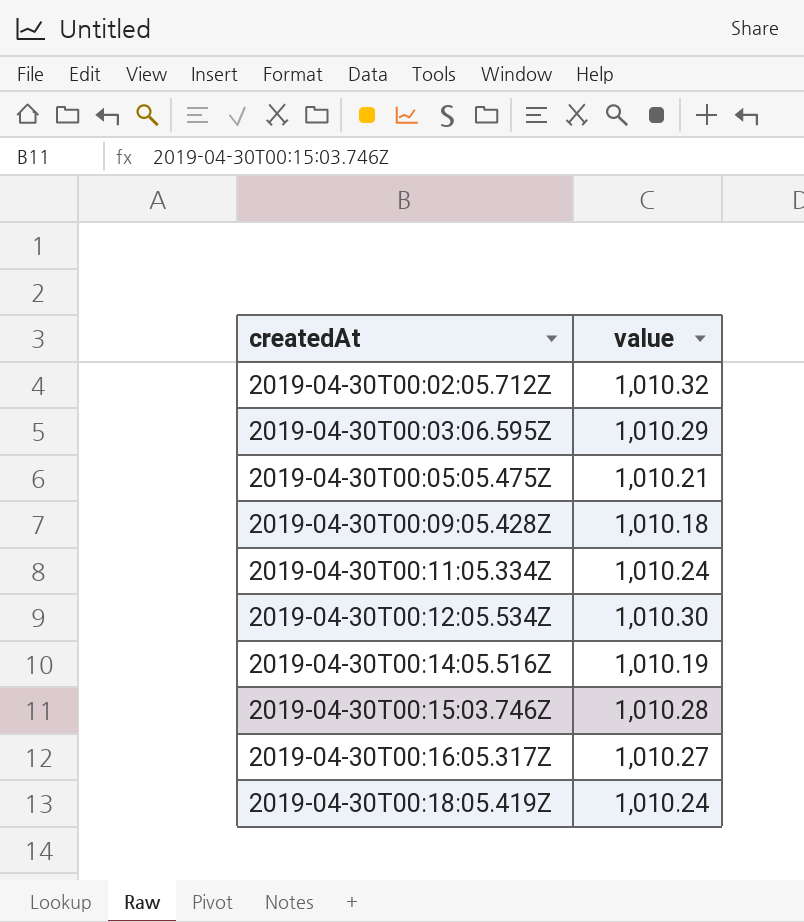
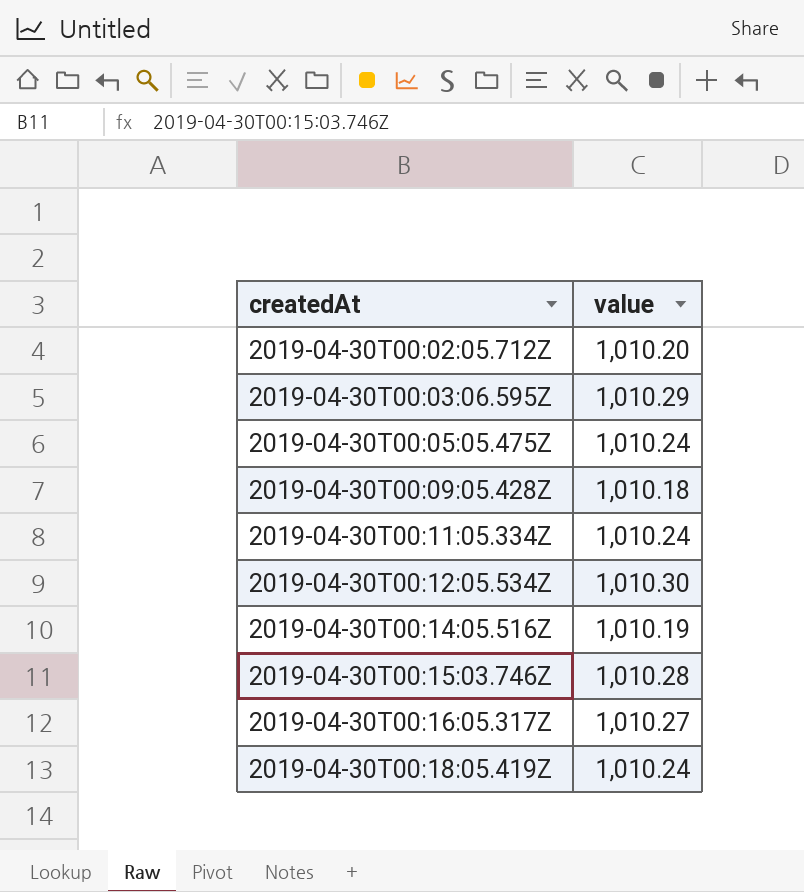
2019-04-30T00:02:05.712Z | value: 1,010.32 -> 1,010.20
2019-04-30T00:05:05.475Z | value: 1,010.21 -> 1,010.24

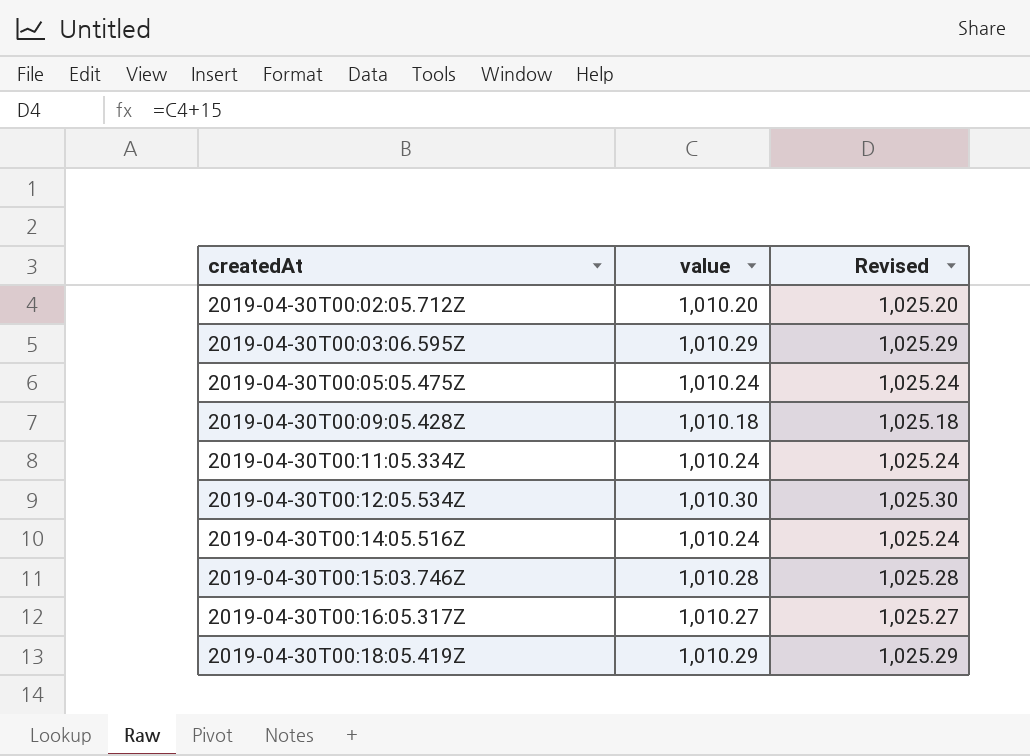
column Revised | formula: none -> [value] + 15
2019-04-30T00:14:05.516Z | value: 1,010.19 -> 1,010.24
2019-04-30T00:18:05.419Z | value: 1,010.24 -> 1,010.29

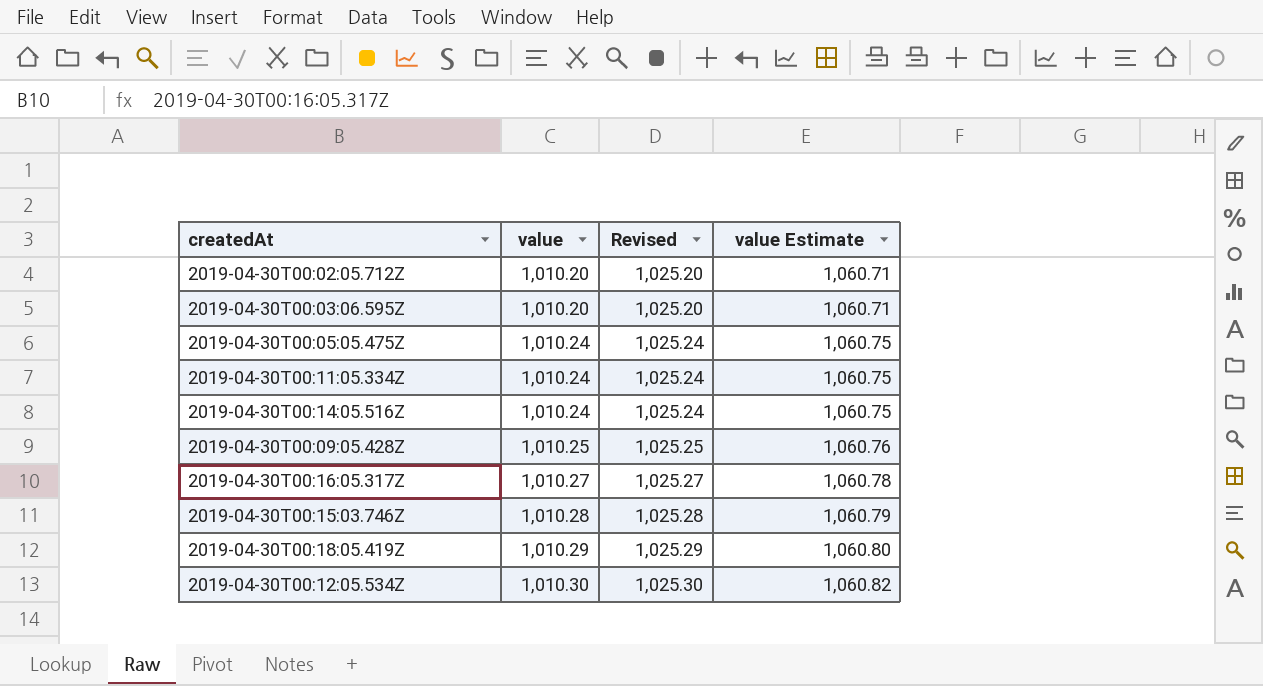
row order: createdAt ascending -> value ascending
column value Estimate | formula: none -> [value] * 1.05
2019-04-30T00:03:06.595Z | value: 1,010.29 -> 1,010.20
2019-04-30T00:03:06.595Z | Revised: 1,025.29 -> 1,025.20
2019-04-30T00:09:05.428Z | value: 1,010.18 -> 1,010.25
2019-04-30T00:09:05.428Z | Revised: 1,025.18 -> 1,025.25

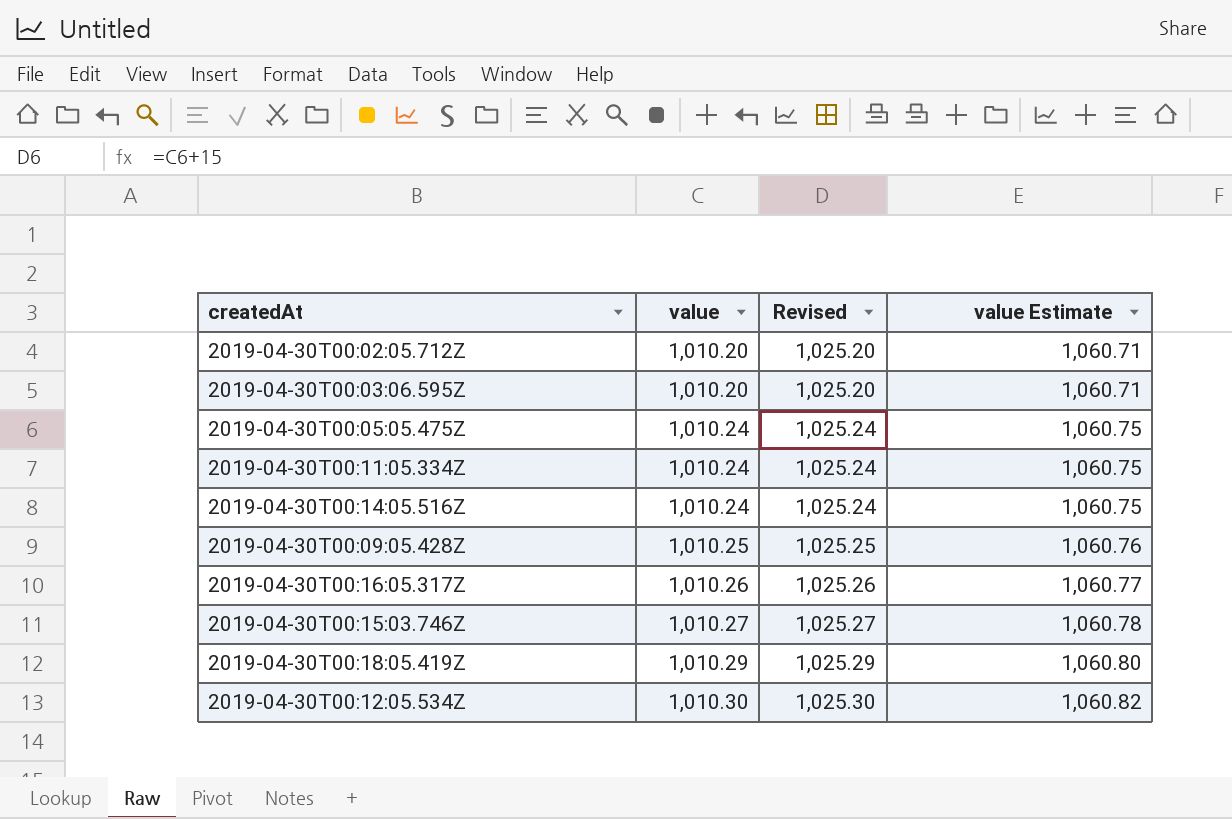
2019-04-30T00:16:05.317Z | value: 1,010.27 -> 1,010.26
2019-04-30T00:16:05.317Z | Revised: 1,025.27 -> 1,025.26
2019-04-30T00:16:05.317Z | value Estimate: 1,060.78 -> 1,060.77
2019-04-30T00:15:03.746Z | value: 1,010.28 -> 1,010.27
2019-04-30T00:15:03.746Z | Revised: 1,025.28 -> 1,025.27
2019-04-30T00:15:03.746Z | value Estimate: 1,060.79 -> 1,060.78

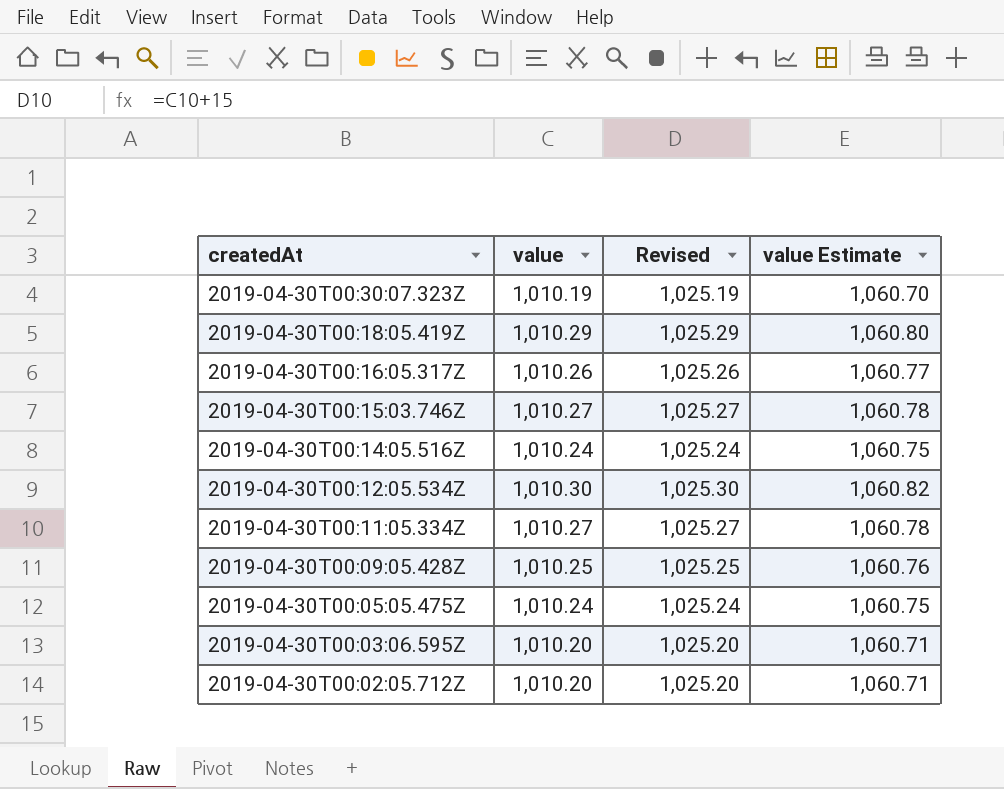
row order: value ascending -> createdAt descending
row 2019-04-30T00:30:07.323Z: none -> 1,010.19 | 1,025.19 | 1,060.70
2019-04-30T00:11:05.334Z | value: 1,010.24 -> 1,010.27
2019-04-30T00:11:05.334Z | Revised: 1,025.24 -> 1,025.27
2019-04-30T00:11:05.334Z | value Estimate: 1,060.75 -> 1,060.78

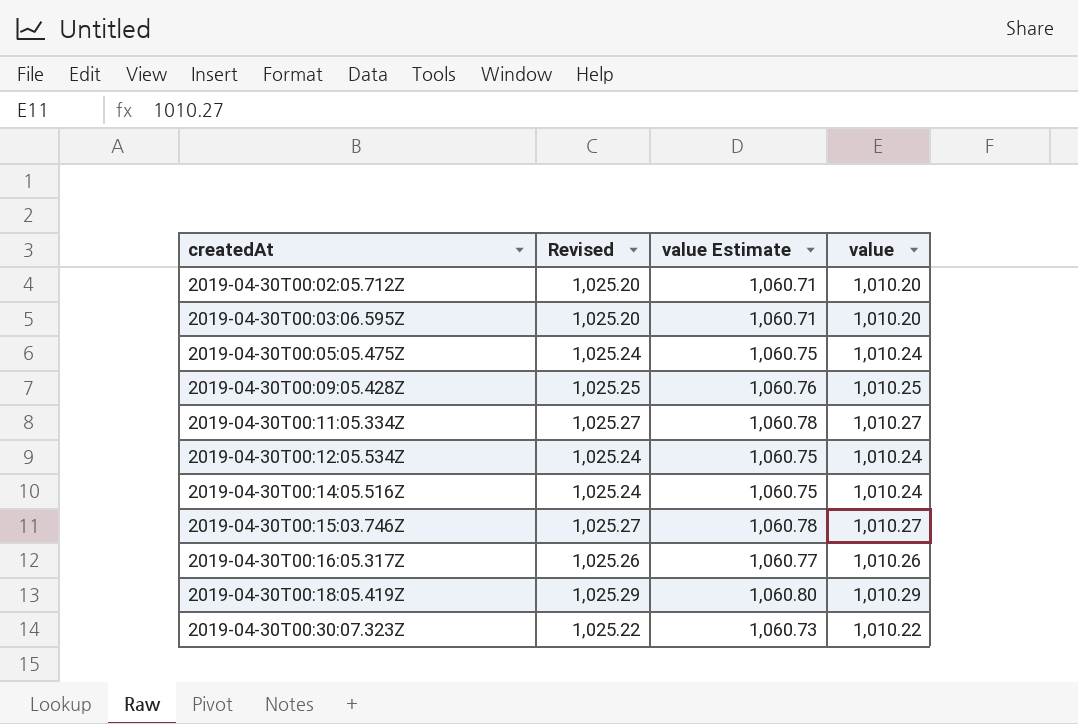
row order: createdAt descending -> createdAt ascending
column value | position: 2 -> 4
2019-04-30T00:12:05.534Z | Revised: 1,025.30 -> 1,025.24
2019-04-30T00:12:05.534Z | value Estimate: 1,060.82 -> 1,060.75
2019-04-30T00:12:05.534Z | value: 1,010.30 -> 1,010.24
2019-04-30T00:30:07.323Z | Revised: 1,025.19 -> 1,025.22
2019-04-30T00:30:07.323Z | value Estimate: 1,060.70 -> 1,060.73
2019-04-30T00:30:07.323Z | value: 1,010.19 -> 1,010.22

